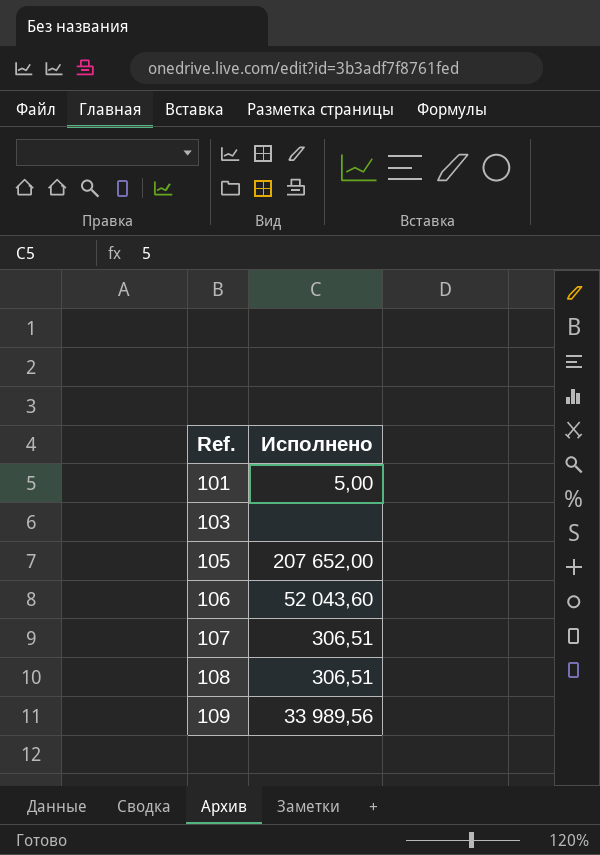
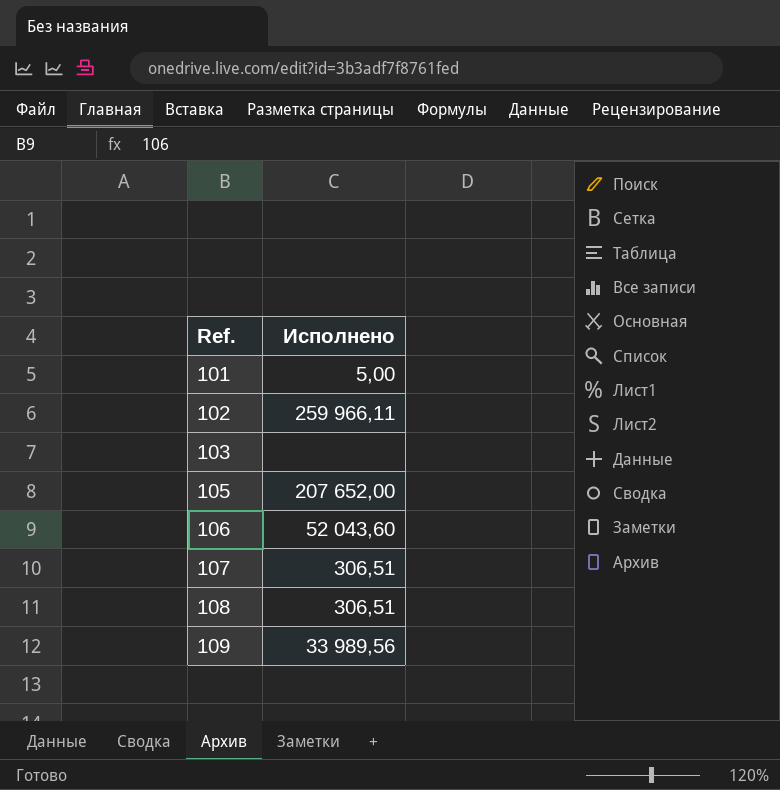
row 102: none -> 259 966,11

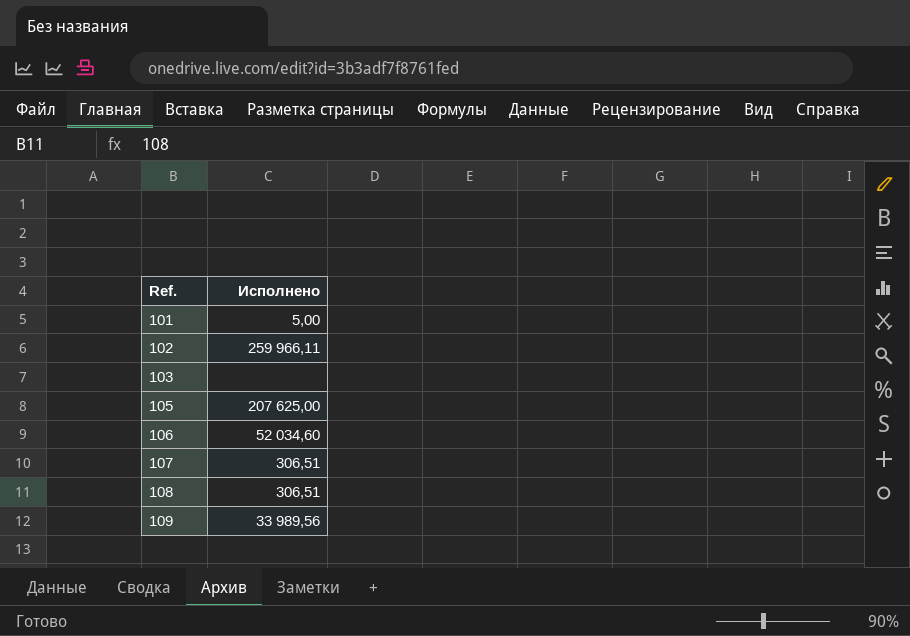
105 | Исполнено: 207 652,00 -> 207 625,00
106 | Исполнено: 52 043,60 -> 52 034,60

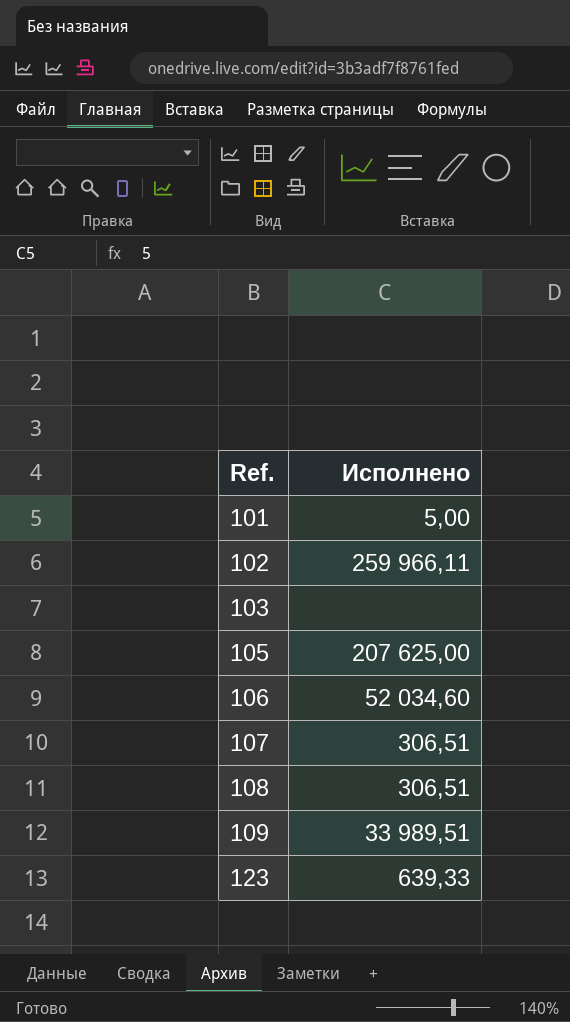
109 | Исполнено: 33 989,56 -> 33 989,51
row 123: none -> 639,33

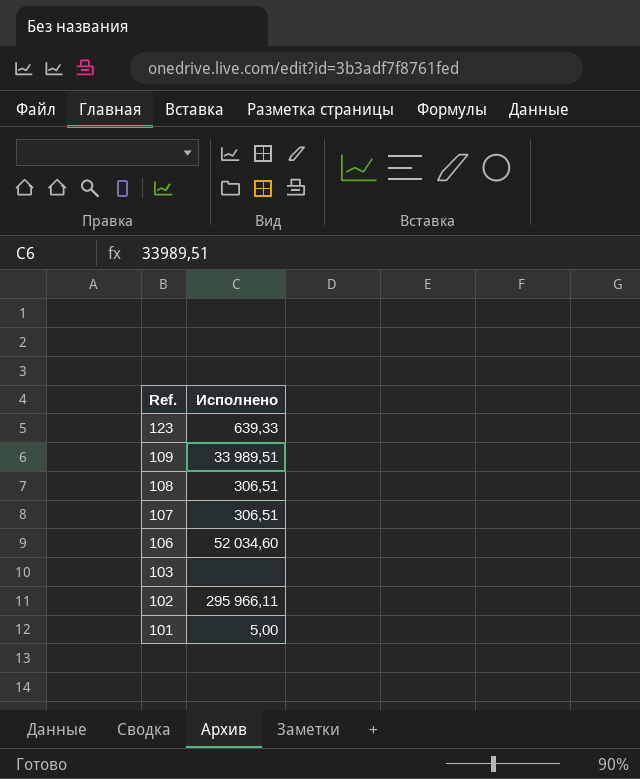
row order: Ref. ascending -> Ref. descending
row 105: 207 625,00 -> none
102 | Исполнено: 259 966,11 -> 295 966,11

